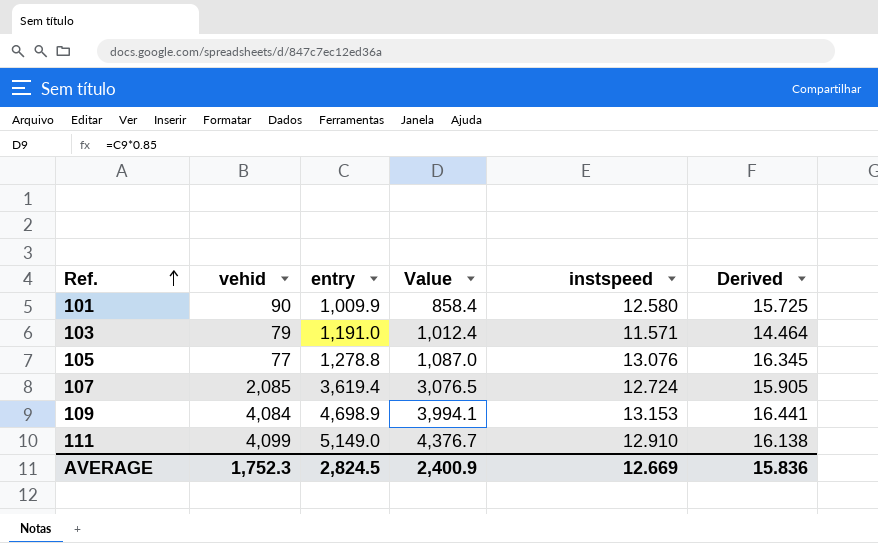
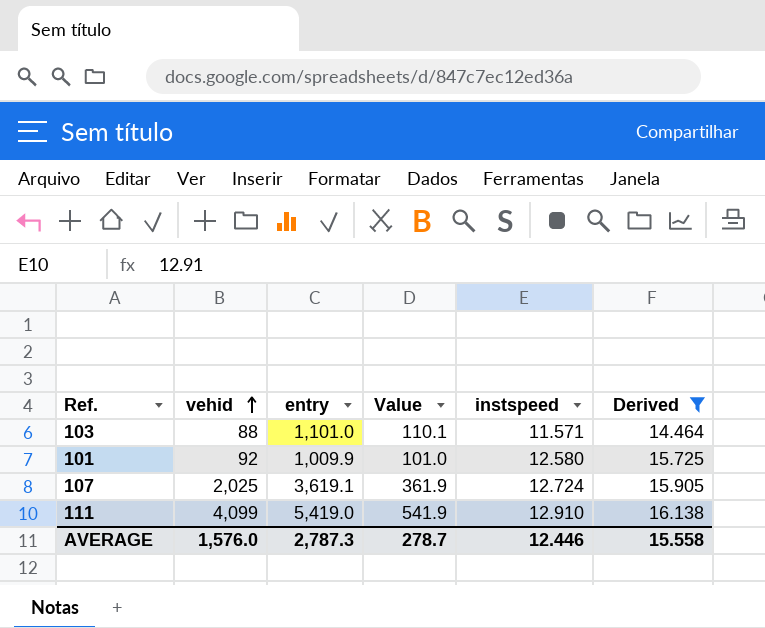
filter: none -> Derived <= 16.138
row order: Ref. ascending -> vehid ascending
column Value | formula: [entry] * 0.85 -> [entry] * 0.1
103 | vehid: 79 -> 88
103 | entry: 1,191.0 -> 1,101.0
101 | vehid: 90 -> 92
107 | vehid: 2,085 -> 2,025
107 | entry: 3,619.4 -> 3,619.1
111 | entry: 5,149.0 -> 5,419.0
AVERAGE | vehid: 1,752.3 -> 1,576.0
AVERAGE | entry: 2,824.5 -> 2,787.3
AVERAGE | Value: 2,400.9 -> 278.7
AVERAGE | instspeed: 12.669 -> 12.446
AVERAGE | Derived: 15.836 -> 15.558

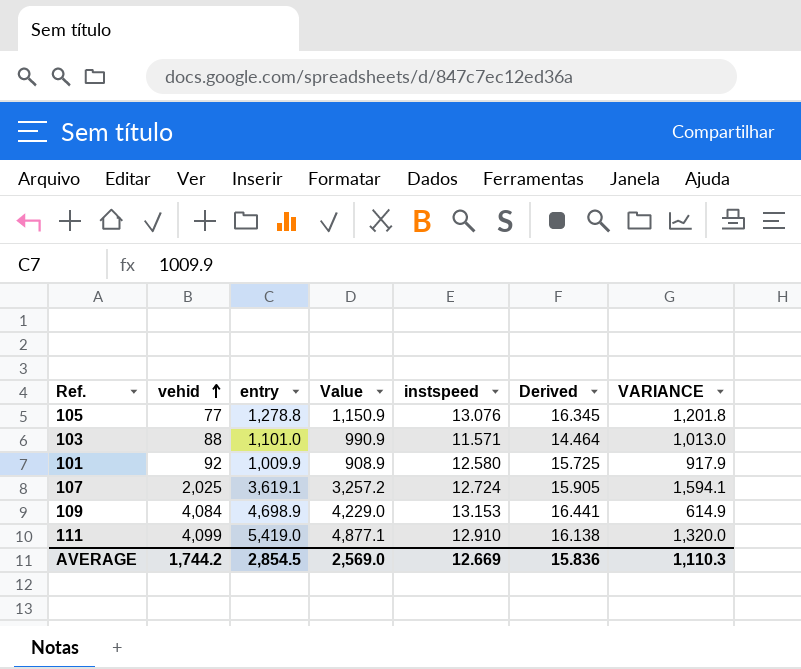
filter: Derived <= 16.138 -> none
column Value | formula: [entry] * 0.1 -> [entry] * 0.9
column VARIANCE | formula: none -> [entry] - [vehid]
AVERAGE | vehid: 1,576.0 -> 1,744.2
AVERAGE | entry: 2,787.3 -> 2,854.5
AVERAGE | Value: 278.7 -> 2,569.0
AVERAGE | instspeed: 12.446 -> 12.669
AVERAGE | Derived: 15.558 -> 15.836

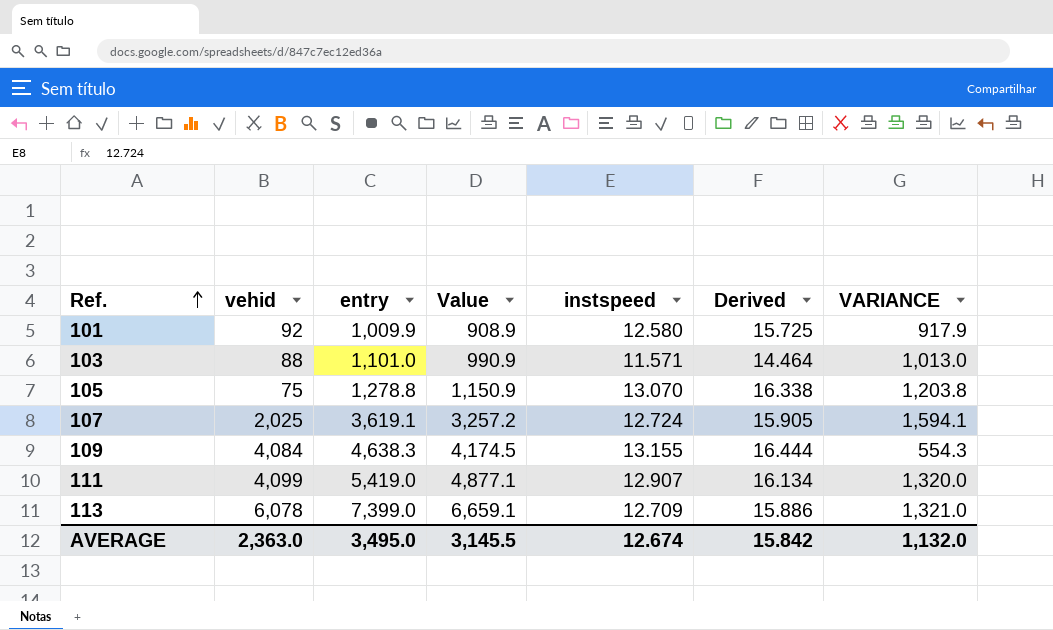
row order: vehid ascending -> Ref. ascending
105 | vehid: 77 -> 75
105 | instspeed: 13.076 -> 13.070
105 | Derived: 16.345 -> 16.338
105 | VARIANCE: 1,201.8 -> 1,203.8
109 | entry: 4,698.9 -> 4,638.3
109 | Value: 4,229.0 -> 4,174.5
109 | instspeed: 13.153 -> 13.155
109 | Derived: 16.441 -> 16.444
109 | VARIANCE: 614.9 -> 554.3
111 | instspeed: 12.910 -> 12.907
111 | Derived: 16.138 -> 16.134
row 113: none -> 6,078 | 7,399.0 | 6,659.1 | 12.709 | 15.886 | 1,321.0
AVERAGE | vehid: 1,744.2 -> 2,363.0
AVERAGE | entry: 2,854.5 -> 3,495.0
AVERAGE | Value: 2,569.0 -> 3,145.5
AVERAGE | instspeed: 12.669 -> 12.674
AVERAGE | Derived: 15.836 -> 15.842
AVERAGE | VARIANCE: 1,110.3 -> 1,132.0

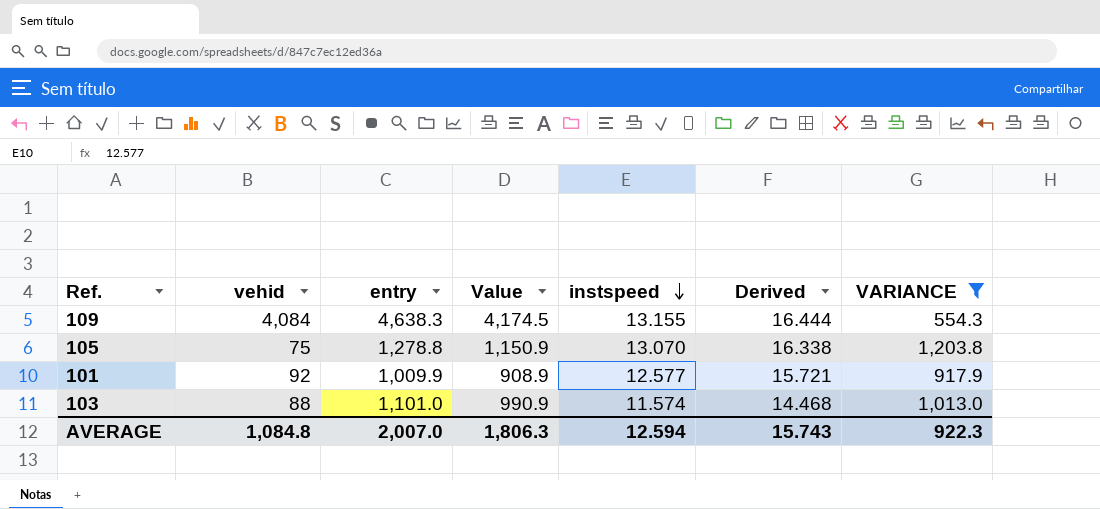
filter: none -> VARIANCE <= 1,203.8
row order: Ref. ascending -> instspeed descending
101 | instspeed: 12.580 -> 12.577
101 | Derived: 15.725 -> 15.721
103 | instspeed: 11.571 -> 11.574
103 | Derived: 14.464 -> 14.468
AVERAGE | vehid: 2,363.0 -> 1,084.8
AVERAGE | entry: 3,495.0 -> 2,007.0
AVERAGE | Value: 3,145.5 -> 1,806.3
AVERAGE | instspeed: 12.674 -> 12.594
AVERAGE | Derived: 15.842 -> 15.743
AVERAGE | VARIANCE: 1,132.0 -> 922.3

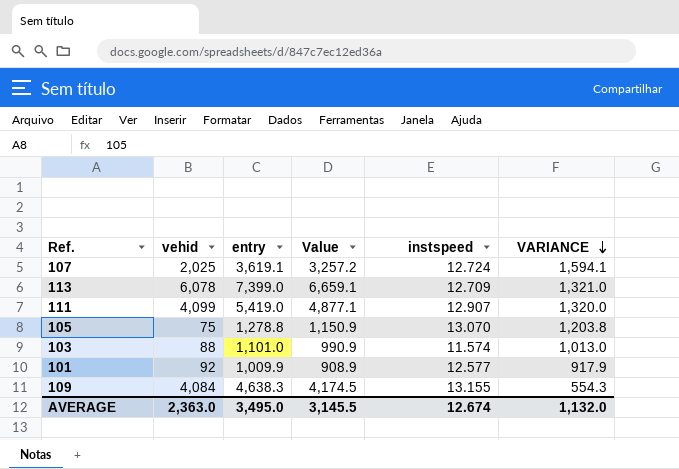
filter: VARIANCE <= 1,203.8 -> none
row order: instspeed descending -> VARIANCE descending
column Derived | formula: [instspeed] * 1.25 -> none
AVERAGE | vehid: 1,084.8 -> 2,363.0
AVERAGE | entry: 2,007.0 -> 3,495.0
AVERAGE | Value: 1,806.3 -> 3,145.5
AVERAGE | instspeed: 12.594 -> 12.674
AVERAGE | VARIANCE: 922.3 -> 1,132.0

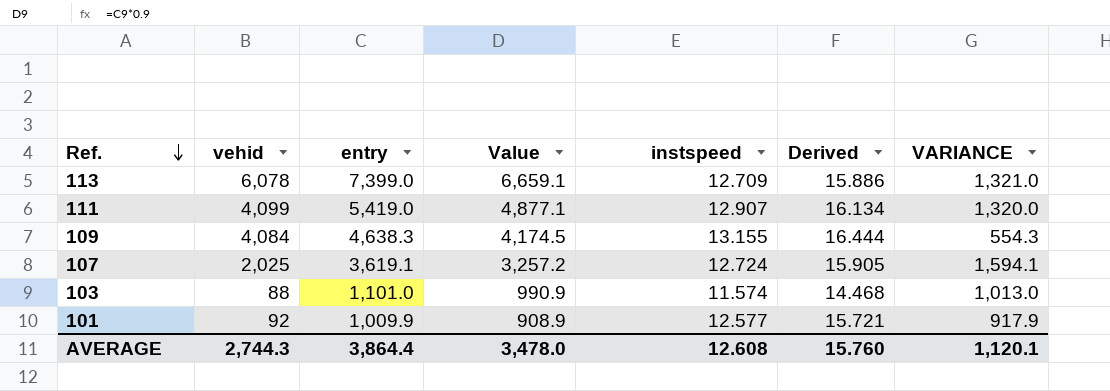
row order: VARIANCE descending -> Ref. descending
column Derived | formula: none -> [instspeed] * 1.25
row 105: 75 | 1,278.8 | 1,150.9 | 13.070 | 1,203.8 -> none
AVERAGE | vehid: 2,363.0 -> 2,744.3
AVERAGE | entry: 3,495.0 -> 3,864.4
AVERAGE | Value: 3,145.5 -> 3,478.0
AVERAGE | instspeed: 12.674 -> 12.608
AVERAGE | VARIANCE: 1,132.0 -> 1,120.1

